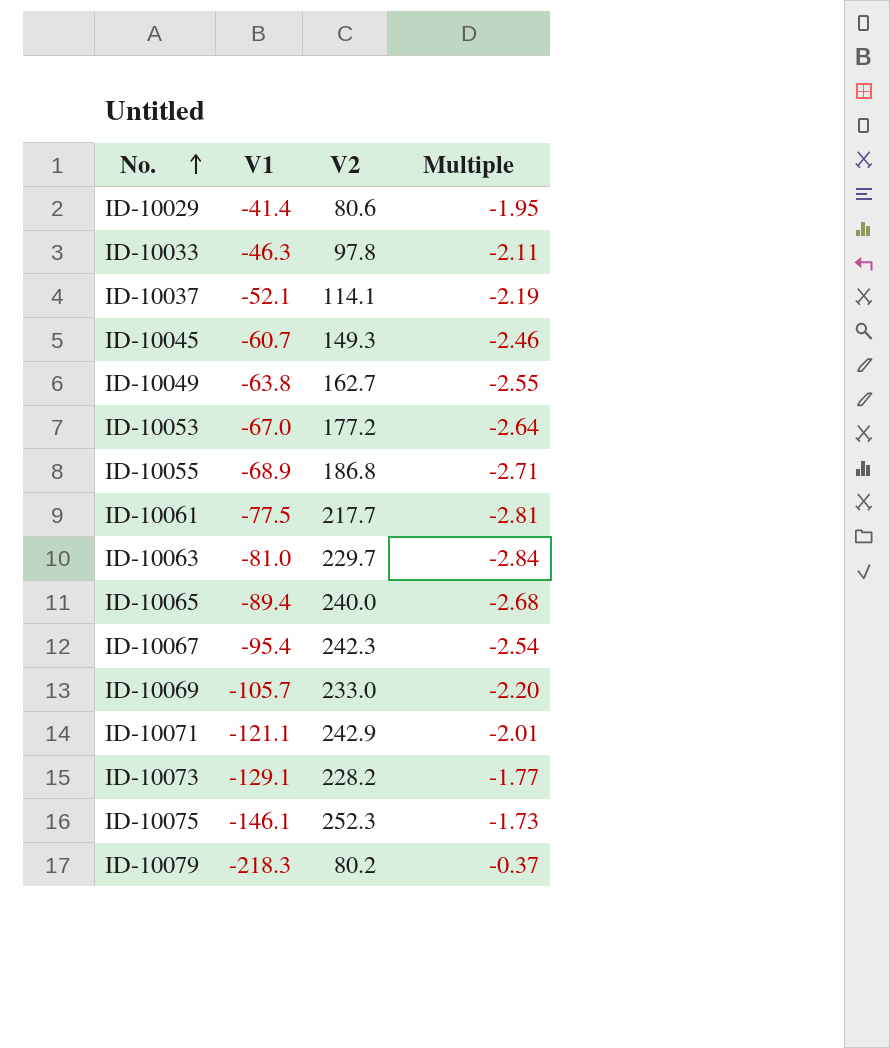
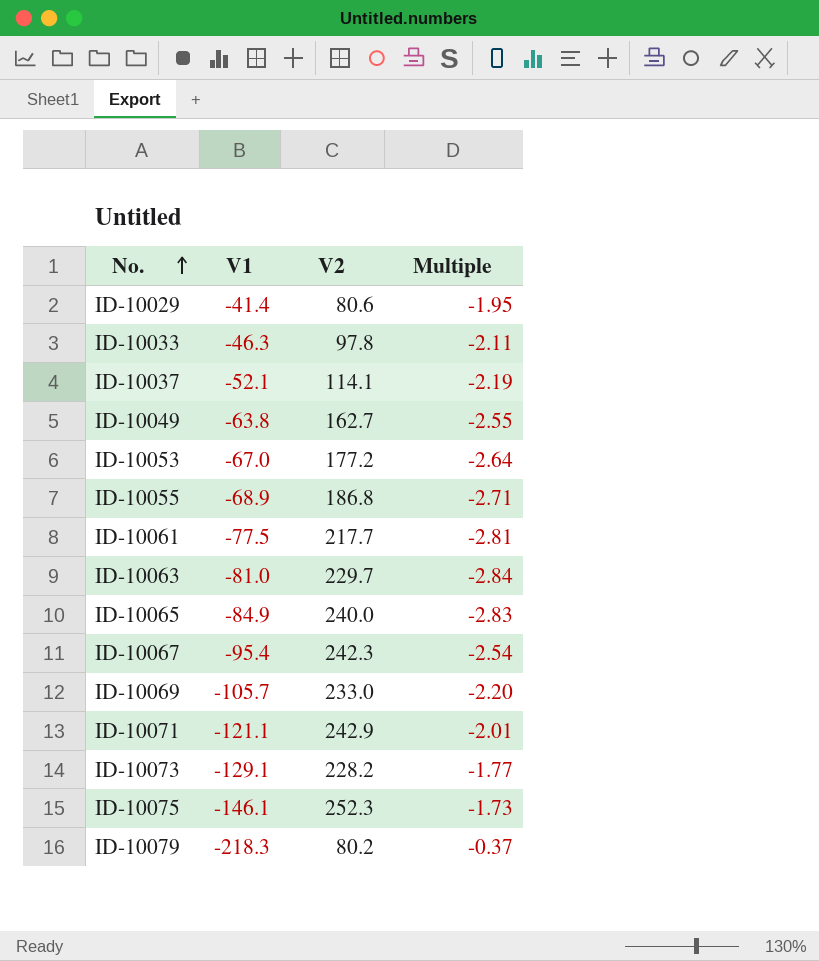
row ID-10045: -60.7 | 149.3 | -2.46 -> none
ID-10065 | V1: -89.4 -> -84.9
ID-10065 | Multiple: -2.68 -> -2.83

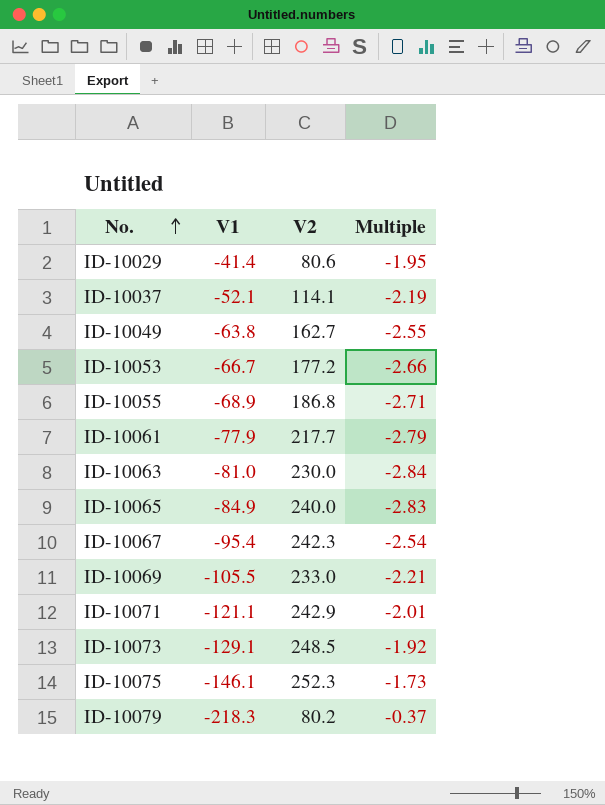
row ID-10033: -46.3 | 97.8 | -2.11 -> none
ID-10053 | V1: -67.0 -> -66.7
ID-10053 | Multiple: -2.64 -> -2.66
ID-10061 | V1: -77.5 -> -77.9
ID-10061 | Multiple: -2.81 -> -2.79
ID-10063 | V2: 229.7 -> 230.0
ID-10069 | V1: -105.7 -> -105.5
ID-10069 | Multiple: -2.20 -> -2.21
ID-10073 | V2: 228.2 -> 248.5
ID-10073 | Multiple: -1.77 -> -1.92

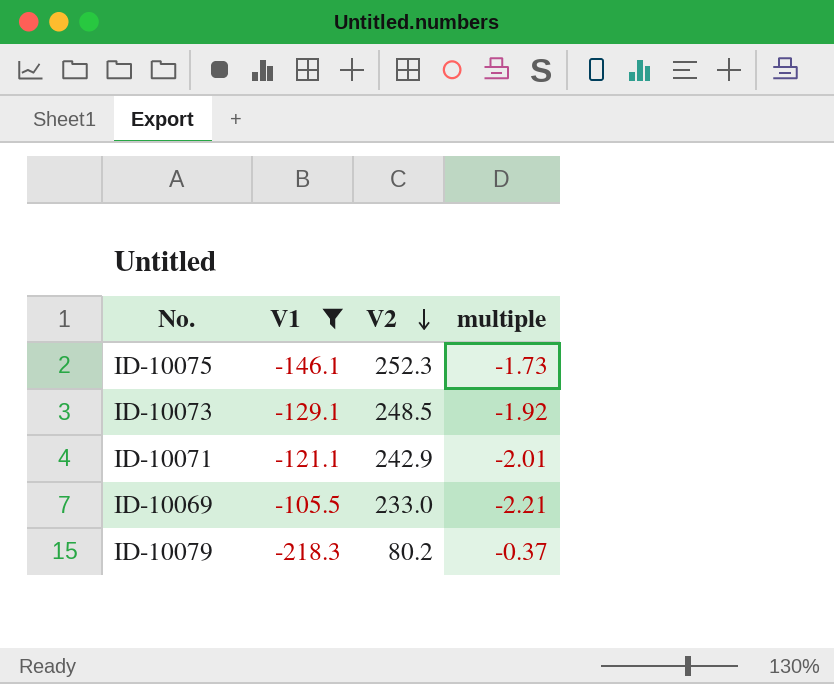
filter: none -> V1 <= -105.5
row order: No. ascending -> V2 descending
column name: Multiple -> multiple

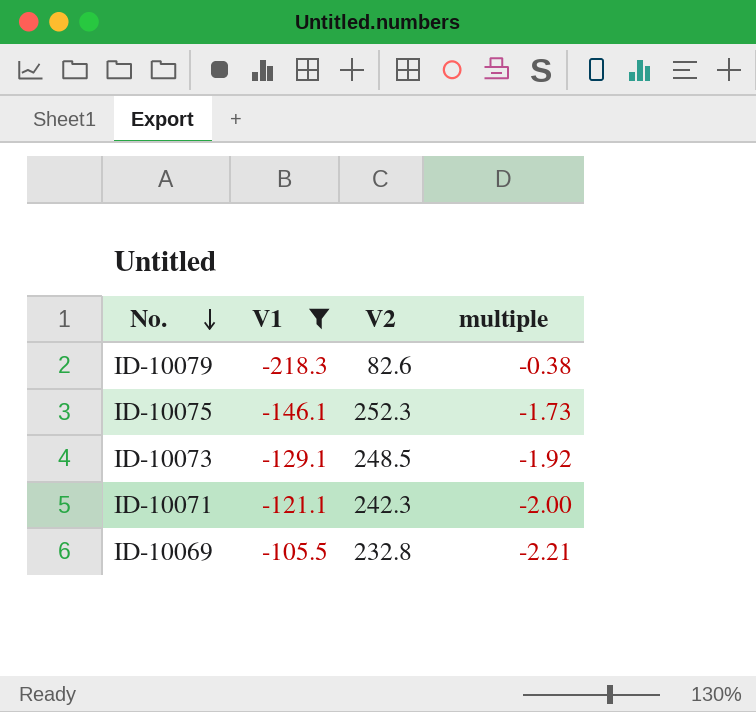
row order: V2 descending -> No. descending
ID-10079 | V2: 80.2 -> 82.6
ID-10079 | multiple: -0.37 -> -0.38
ID-10071 | V2: 242.9 -> 242.3
ID-10071 | multiple: -2.01 -> -2.00
ID-10069 | V2: 233.0 -> 232.8

